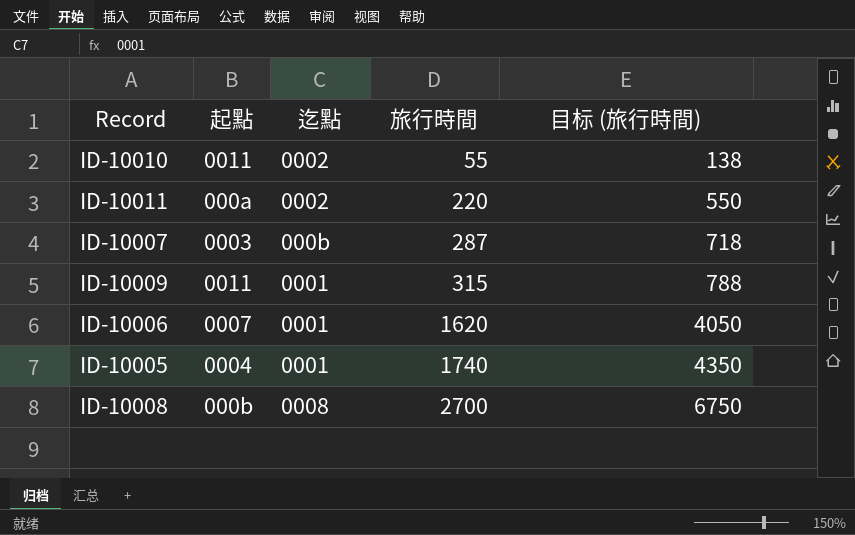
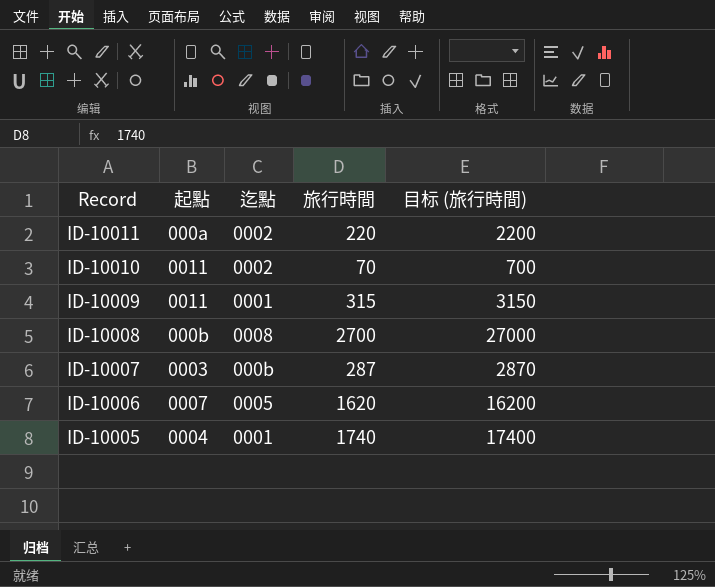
row order: 旅行時間 ascending -> Record descending
column 目标 (旅行時間) | formula: [旅行時間] * 2.5 -> [旅行時間] * 10
ID-10010 | 旅行時間: 55 -> 70
ID-10006 | 迄點: 0001 -> 0005

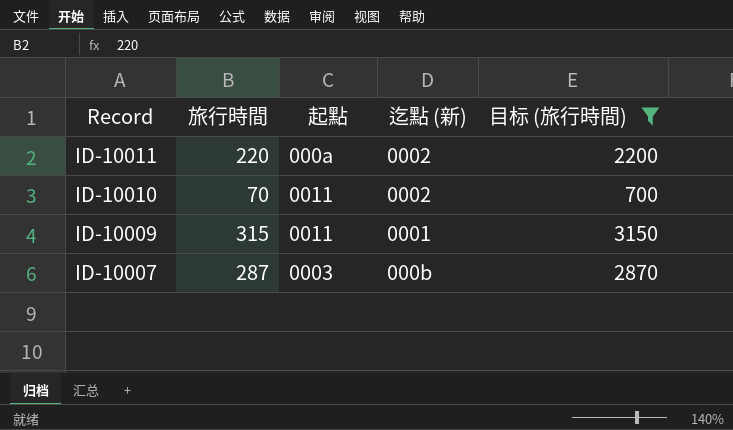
filter: none -> 目标 (旅行時間) <= 3150
column 旅行時間 | position: 4 -> 2
column name: 迄點 -> 迄點 (新)

